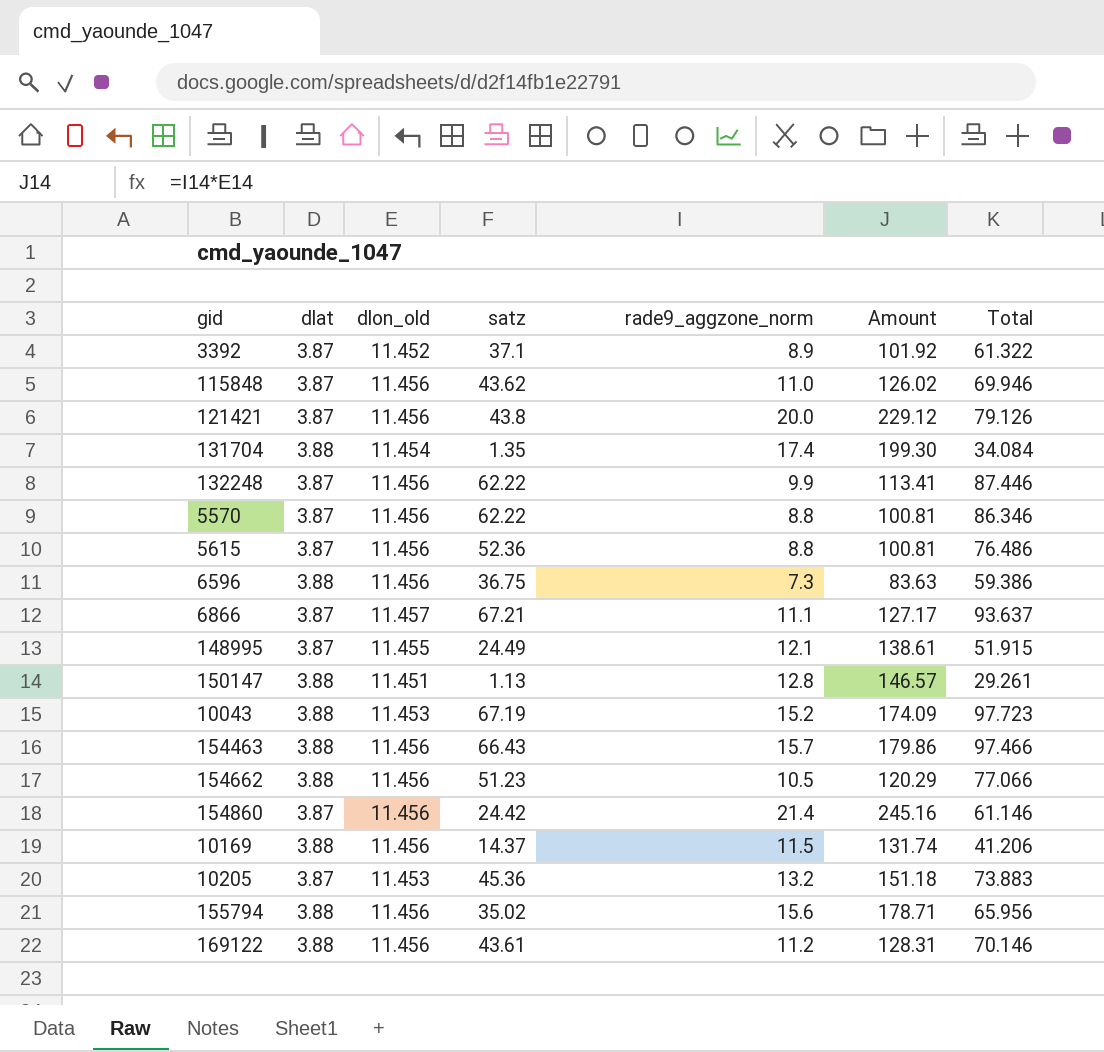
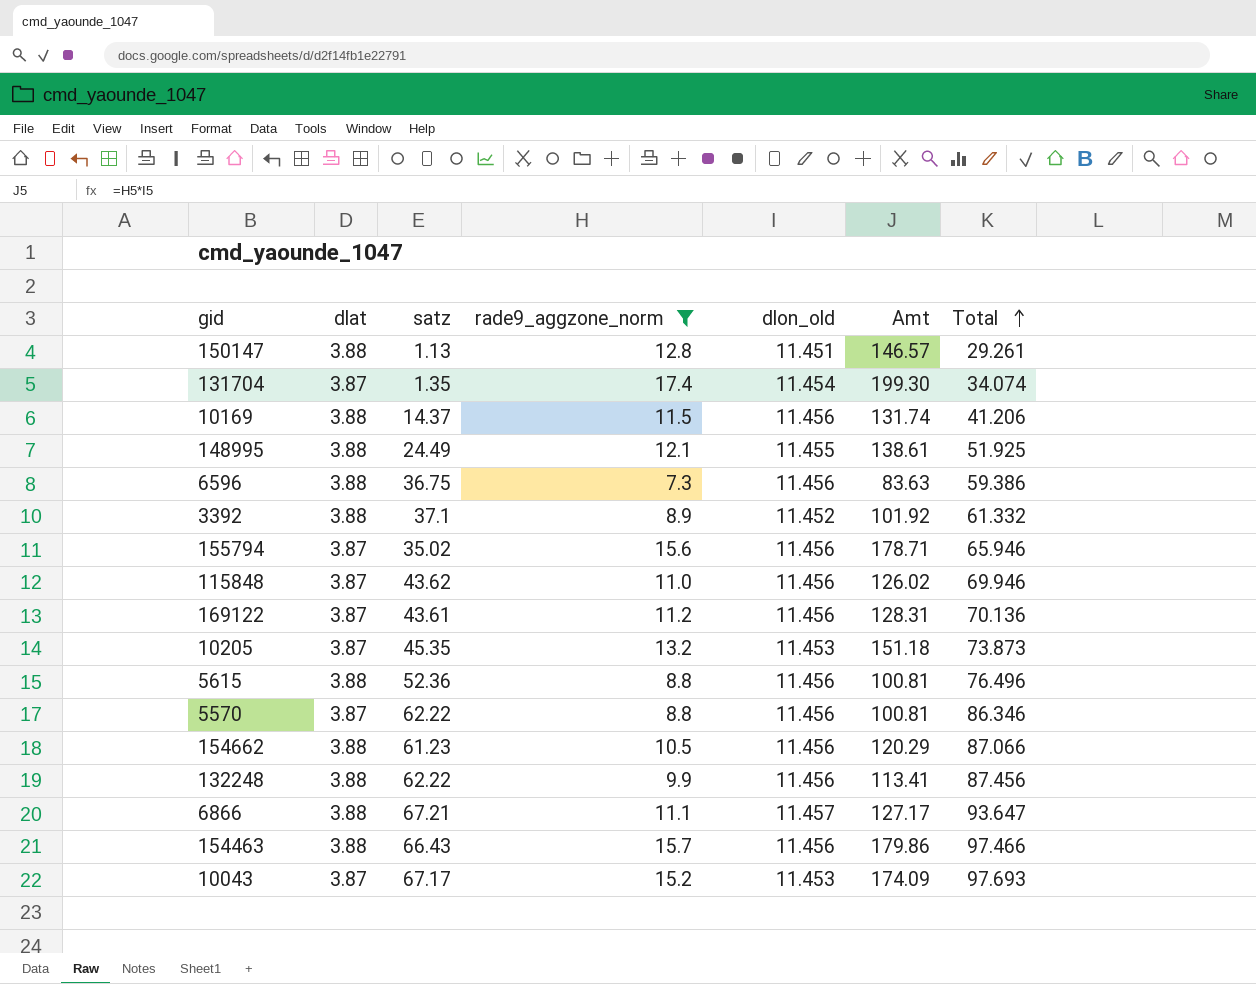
filter: none -> rade9_aggzone_norm <= 17.4
row order: none -> Total ascending
column dlon_old | position: 3 -> 5
column name: Amount -> Amt
131704 | dlat: 3.88 -> 3.87
131704 | Total: 34.084 -> 34.074
148995 | dlat: 3.87 -> 3.88
148995 | Total: 51.915 -> 51.925
3392 | dlat: 3.87 -> 3.88
3392 | Total: 61.322 -> 61.332
155794 | dlat: 3.88 -> 3.87
155794 | Total: 65.956 -> 65.946
169122 | dlat: 3.88 -> 3.87
169122 | Total: 70.146 -> 70.136
10205 | satz: 45.36 -> 45.35
10205 | Total: 73.883 -> 73.873
5615 | dlat: 3.87 -> 3.88
5615 | Total: 76.486 -> 76.496
154662 | satz: 51.23 -> 61.23
154662 | Total: 77.066 -> 87.066
132248 | dlat: 3.87 -> 3.88
132248 | Total: 87.446 -> 87.456
6866 | dlat: 3.87 -> 3.88
6866 | Total: 93.637 -> 93.647
10043 | dlat: 3.88 -> 3.87
10043 | satz: 67.19 -> 67.17
10043 | Total: 97.723 -> 97.693

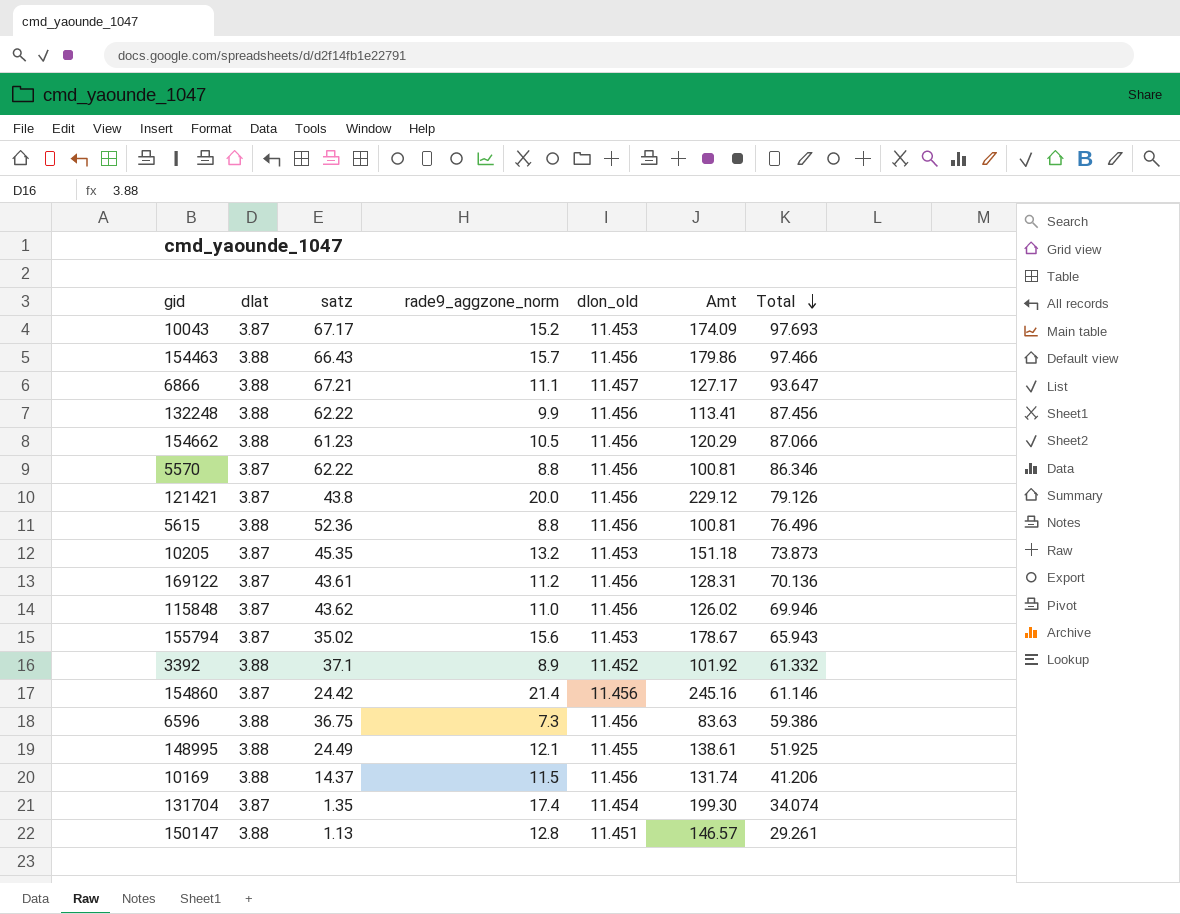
filter: rade9_aggzone_norm <= 17.4 -> none
row order: Total ascending -> Total descending
155794 | dlon_old: 11.456 -> 11.453
155794 | Amt: 178.71 -> 178.67
155794 | Total: 65.946 -> 65.943

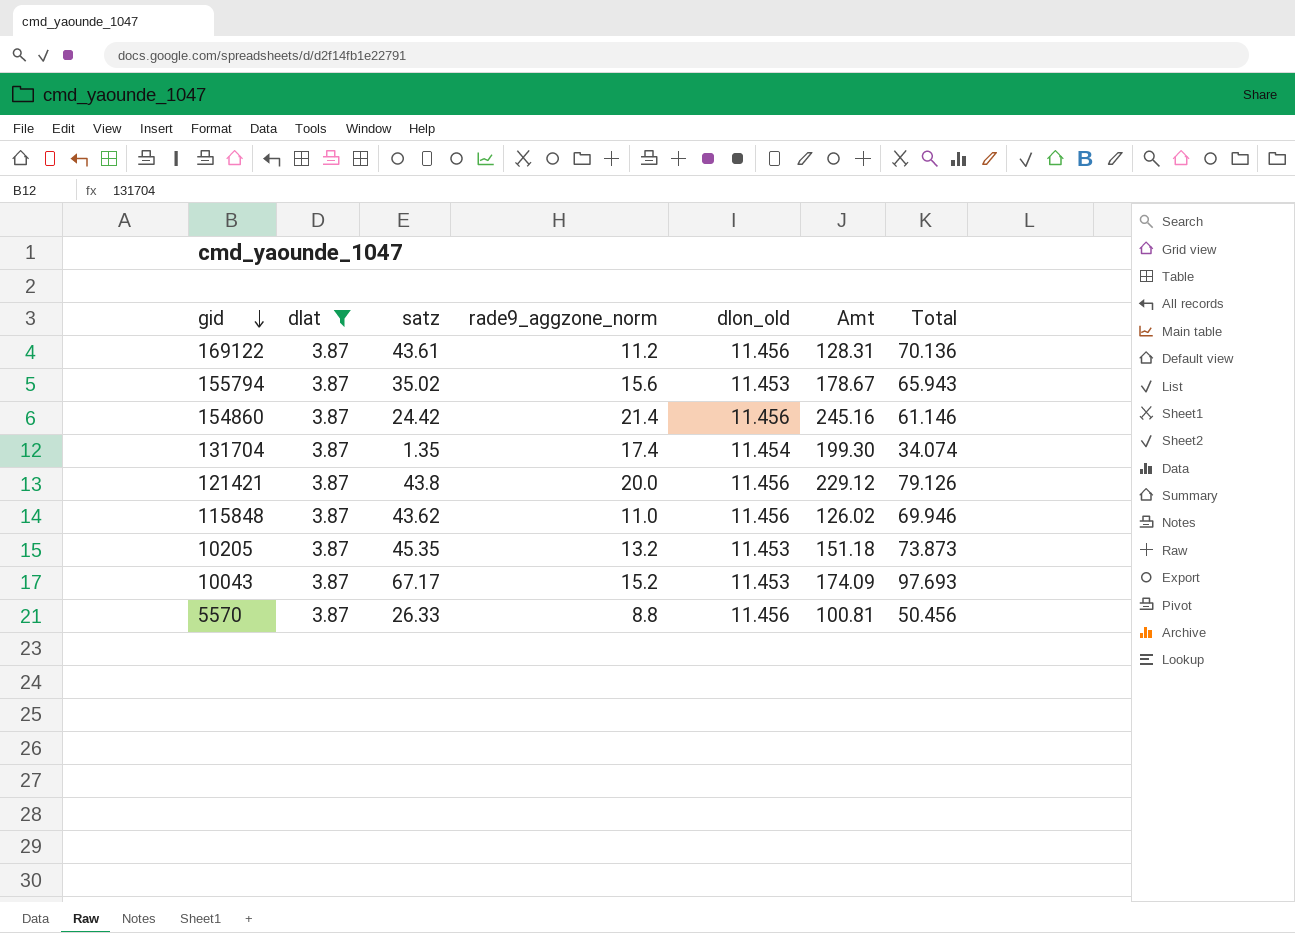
filter: none -> dlat = 3.87
row order: Total descending -> gid descending
5570 | satz: 62.22 -> 26.33
5570 | Total: 86.346 -> 50.456

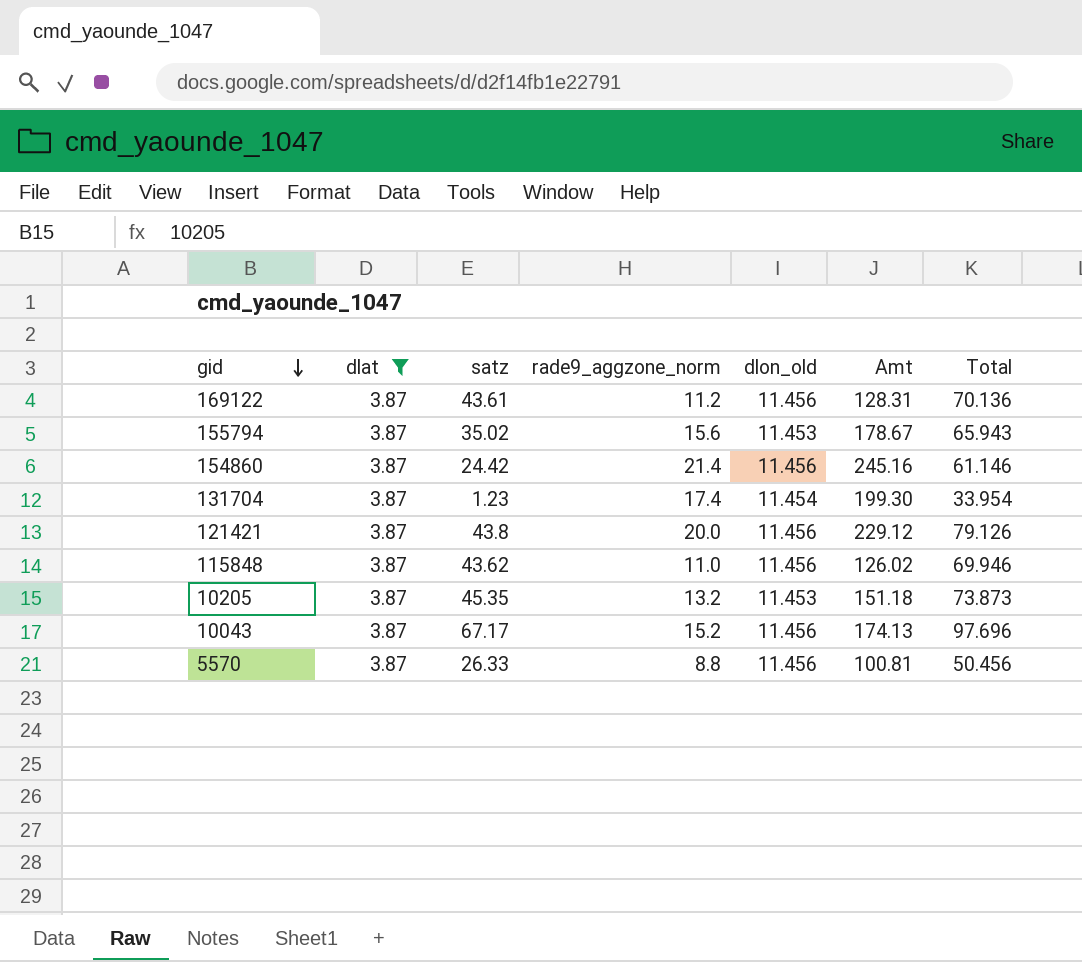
131704 | satz: 1.35 -> 1.23
131704 | Total: 34.074 -> 33.954
10043 | dlon_old: 11.453 -> 11.456
10043 | Amt: 174.09 -> 174.13
10043 | Total: 97.693 -> 97.696

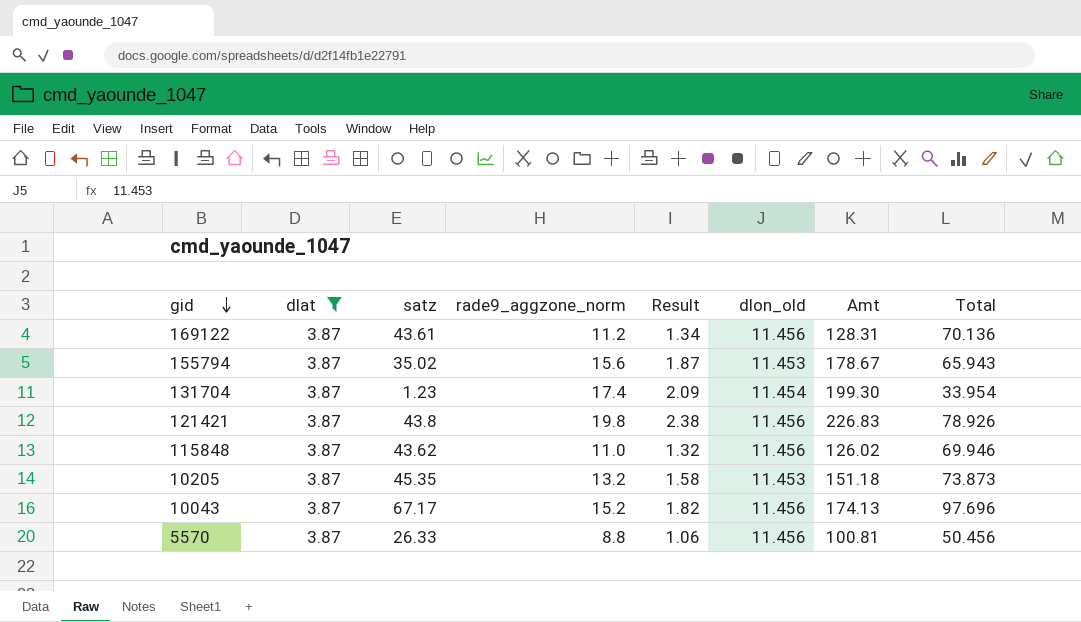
column Result | formula: none -> [rade9_aggzone_norm] * 0.12
row 154860: 3.87 | 24.42 | 21.4 | 11.456 | 245.16 | 61.146 -> none
121421 | rade9_aggzone_norm: 20.0 -> 19.8
121421 | Amt: 229.12 -> 226.83
121421 | Total: 79.126 -> 78.926

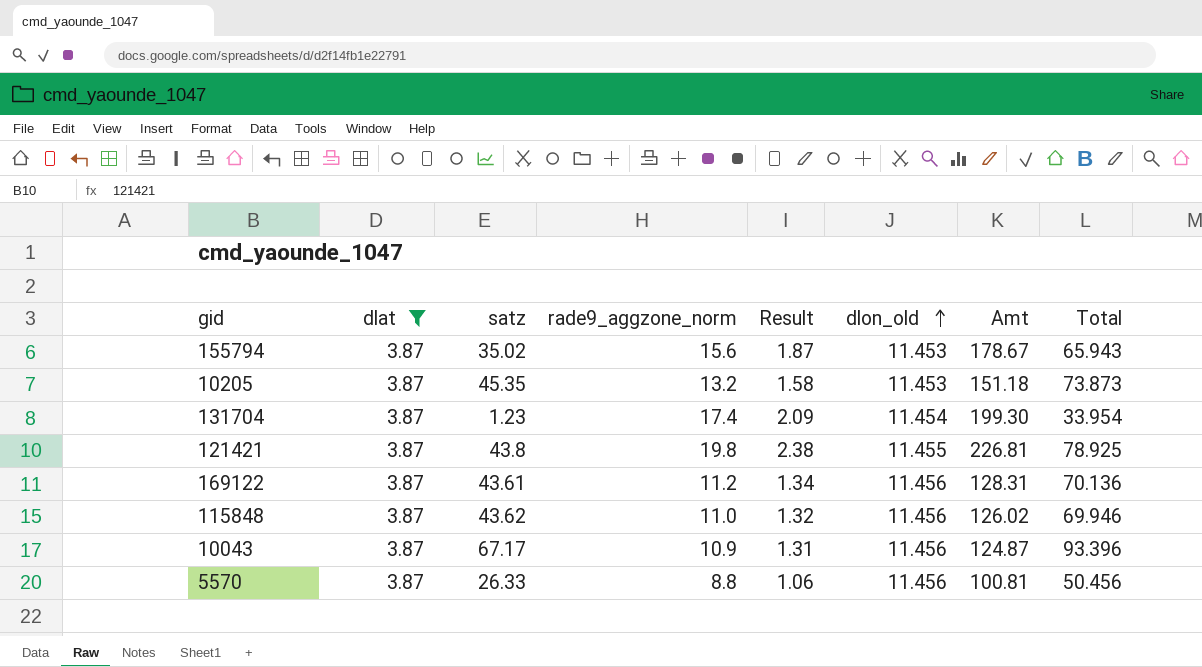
row order: gid descending -> dlon_old ascending
121421 | dlon_old: 11.456 -> 11.455
121421 | Amt: 226.83 -> 226.81
121421 | Total: 78.926 -> 78.925
10043 | rade9_aggzone_norm: 15.2 -> 10.9
10043 | Result: 1.82 -> 1.31
10043 | Amt: 174.13 -> 124.87
10043 | Total: 97.696 -> 93.396

